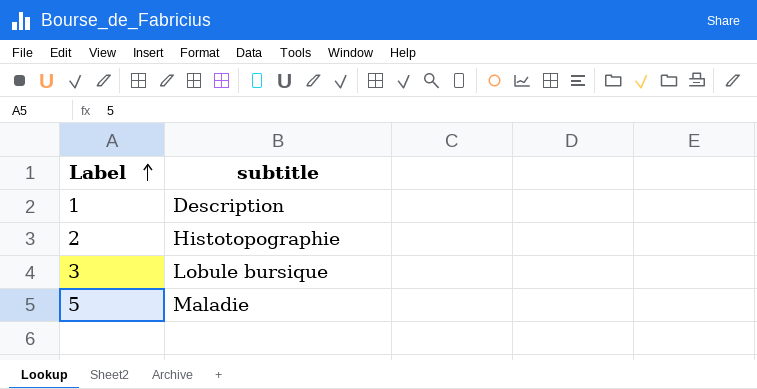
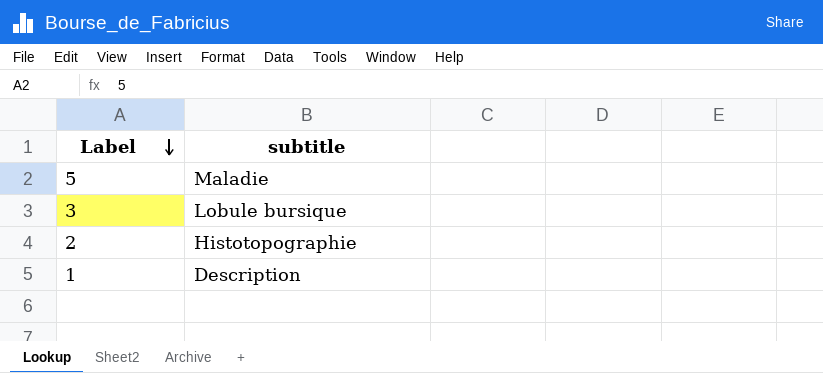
row order: Label ascending -> Label descending

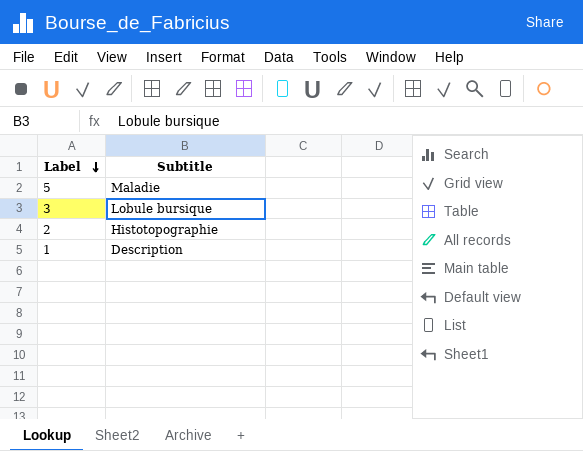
column name: subtitle -> Subtitle

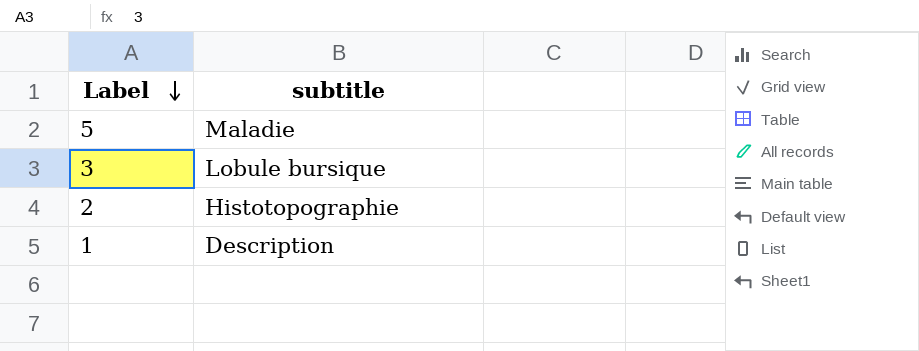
column name: Subtitle -> subtitle

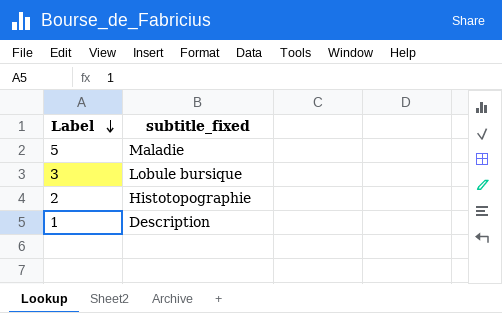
column name: subtitle -> subtitle_fixed

